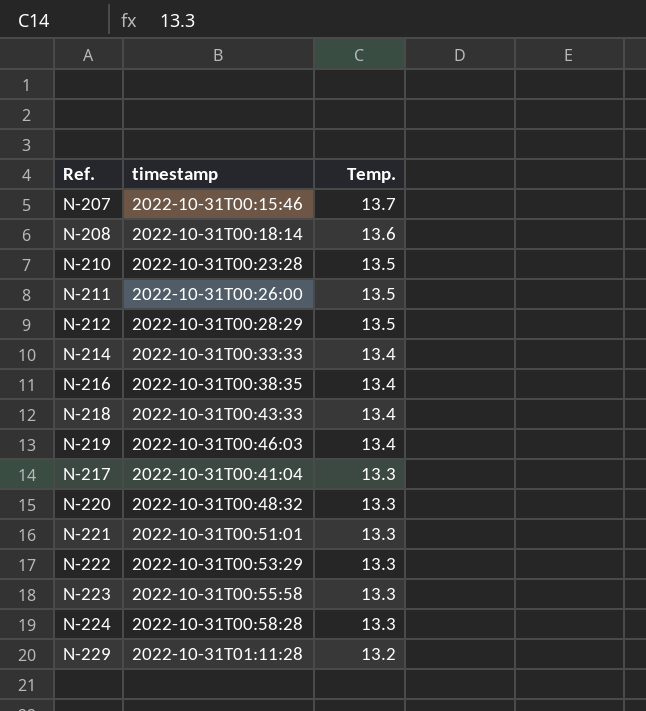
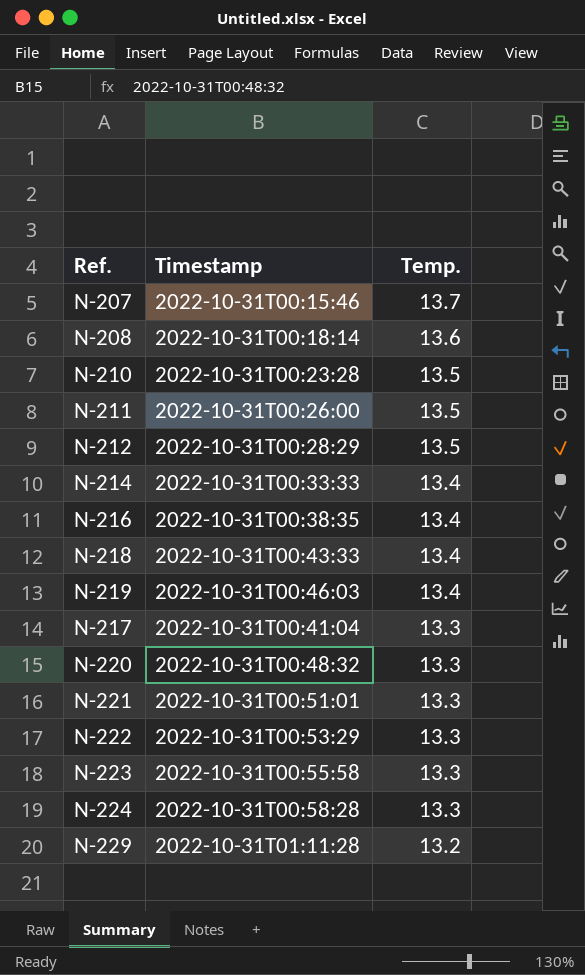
column name: timestamp -> Timestamp

